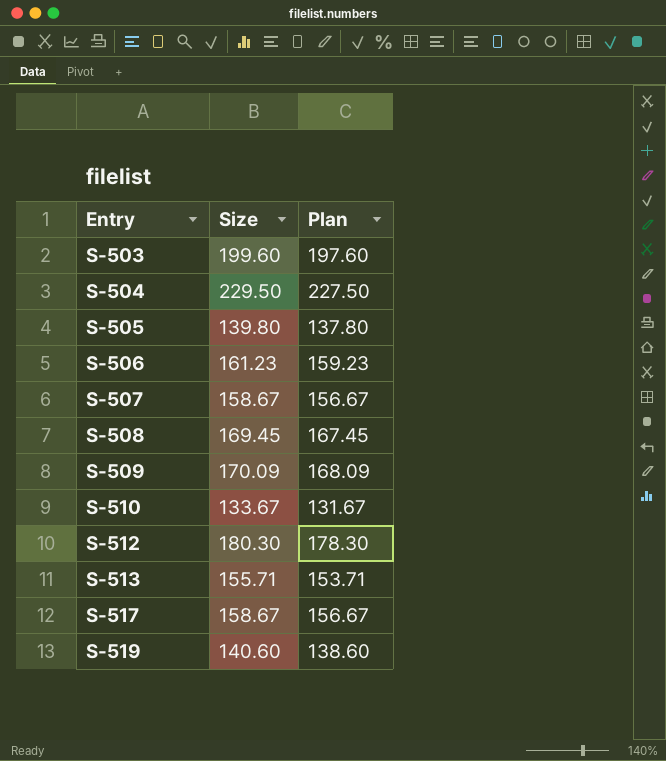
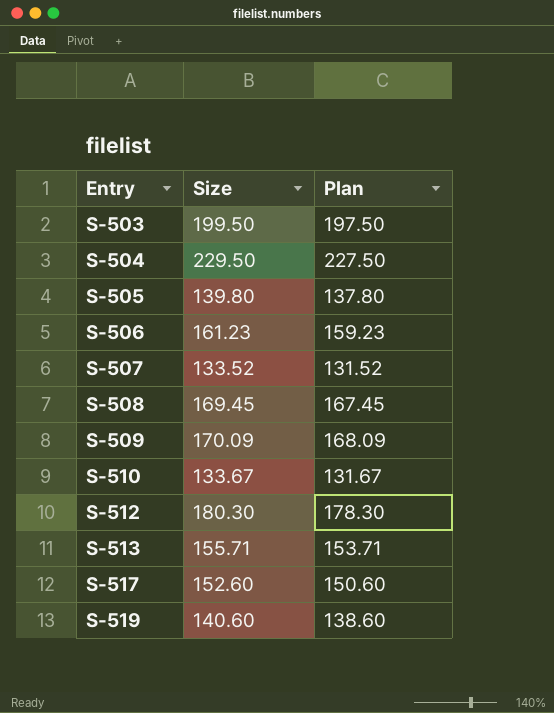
S-503 | Size: 199.60 -> 199.50
S-503 | Plan: 197.60 -> 197.50
S-507 | Size: 158.67 -> 133.52
S-507 | Plan: 156.67 -> 131.52
S-517 | Size: 158.67 -> 152.60
S-517 | Plan: 156.67 -> 150.60

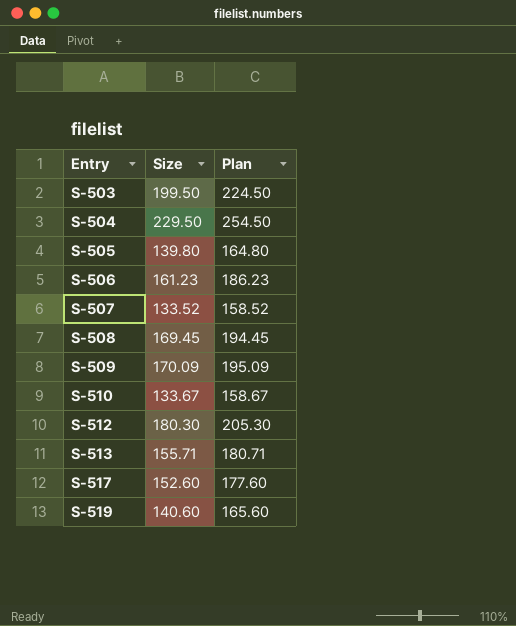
column Plan | formula: [Size] - 2 -> [Size] + 25

